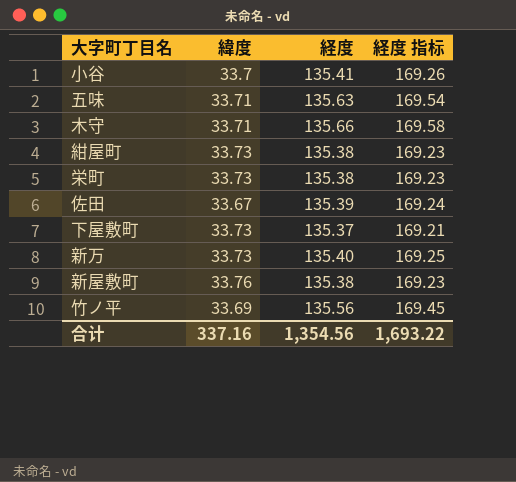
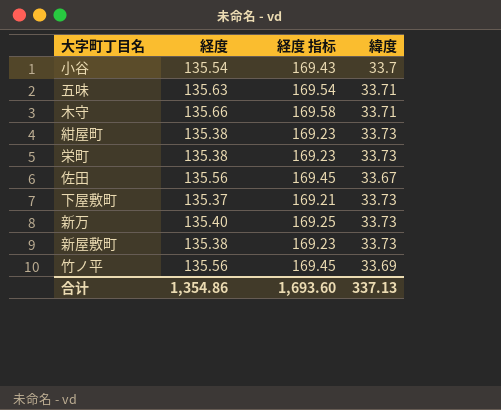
column 緯度 | position: 2 -> 4
小谷 | 経度: 135.41 -> 135.54
小谷 | 経度 指标: 169.26 -> 169.43
佐田 | 経度: 135.39 -> 135.56
佐田 | 経度 指标: 169.24 -> 169.45
新屋敷町 | 緯度: 33.76 -> 33.73
合计 | 経度: 1,354.56 -> 1,354.86
合计 | 経度 指标: 1,693.22 -> 1,693.60
合计 | 緯度: 337.16 -> 337.13

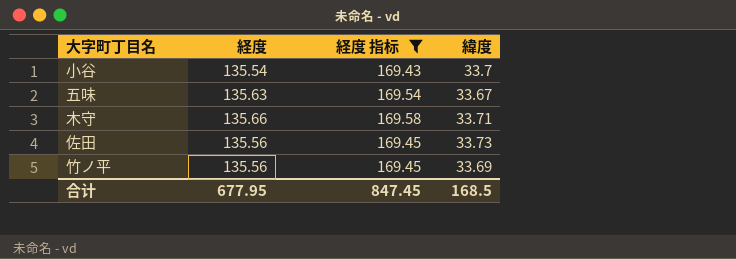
filter: none -> 経度 指标 >= 169.43
五味 | 緯度: 33.71 -> 33.67
佐田 | 緯度: 33.67 -> 33.73
合计 | 経度: 1,354.86 -> 677.95
合计 | 経度 指标: 1,693.60 -> 847.45
合计 | 緯度: 337.13 -> 168.5

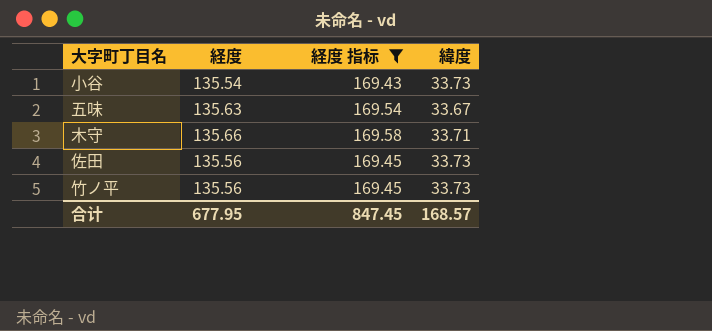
小谷 | 緯度: 33.7 -> 33.73
竹ノ平 | 緯度: 33.69 -> 33.73
合计 | 緯度: 168.5 -> 168.57

